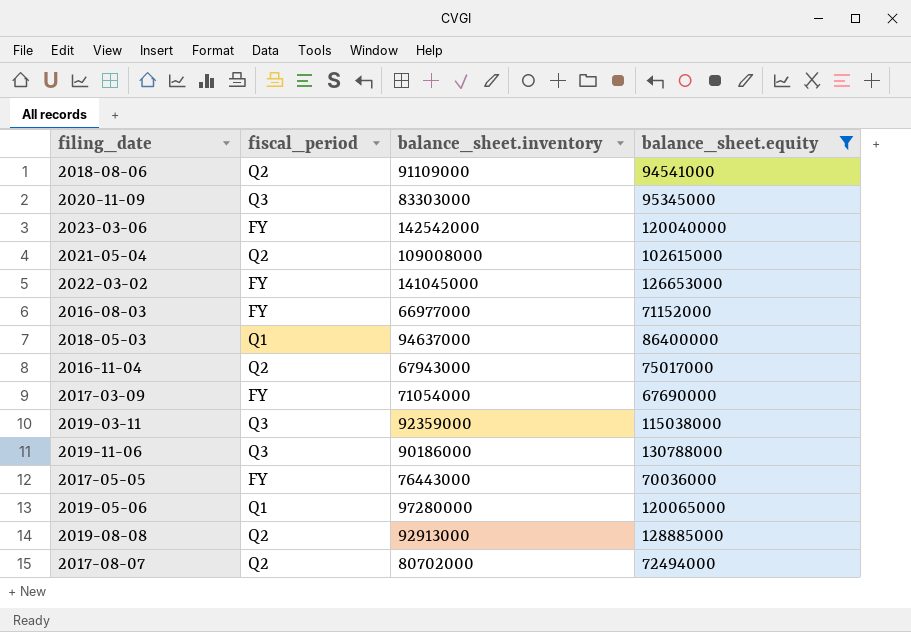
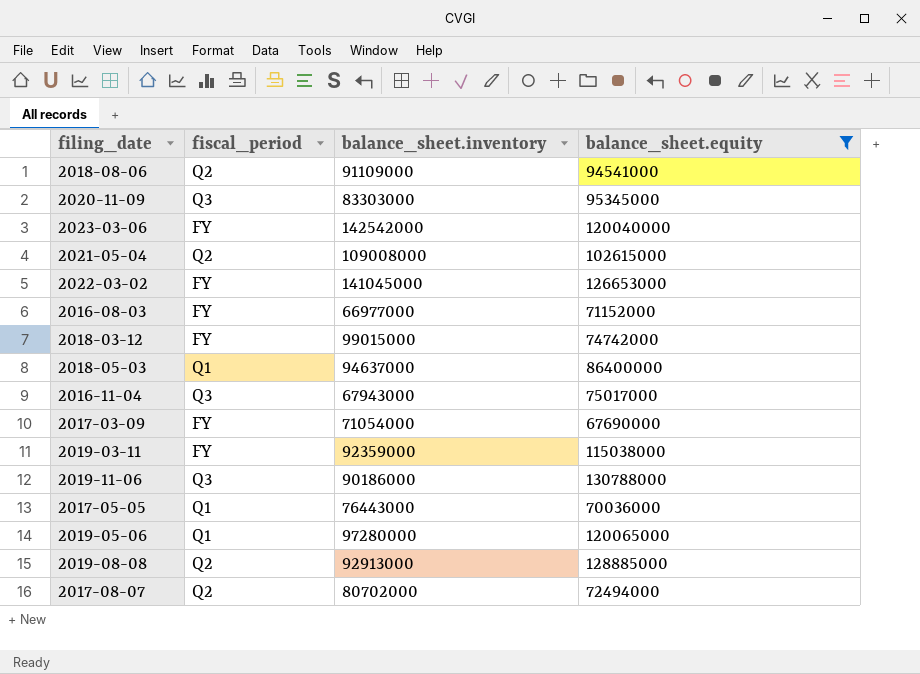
row 2018-03-12: none -> FY | 99015000 | 74742000
2016-11-04 | fiscal_period: Q2 -> Q3
2019-03-11 | fiscal_period: Q3 -> FY
2017-05-05 | fiscal_period: FY -> Q1

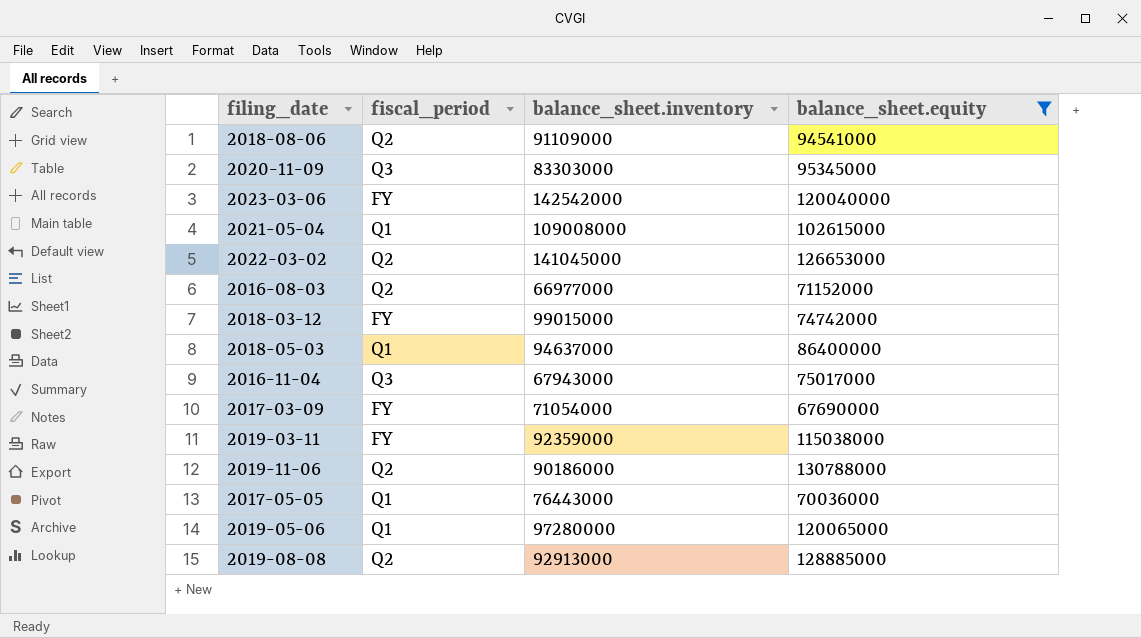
row 2017-08-07: Q2 | 80702000 | 72494000 -> none
2021-05-04 | fiscal_period: Q2 -> Q1
2022-03-02 | fiscal_period: FY -> Q2
2016-08-03 | fiscal_period: FY -> Q2
2019-11-06 | fiscal_period: Q3 -> Q2

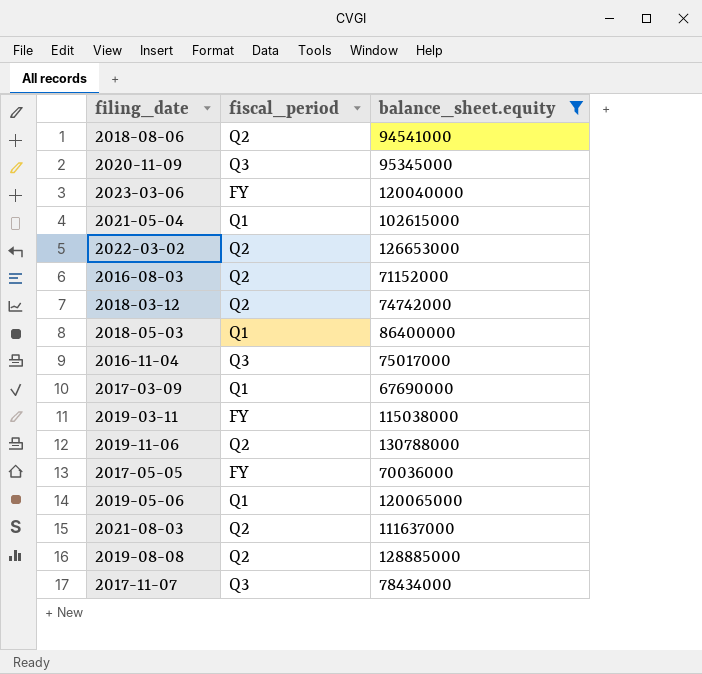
column balance_sheet.inventory | position: 3 -> none
2018-03-12 | fiscal_period: FY -> Q2
2017-03-09 | fiscal_period: FY -> Q1
2017-05-05 | fiscal_period: Q1 -> FY
row 2021-08-03: none -> Q2 | 111637000
row 2017-11-07: none -> Q3 | 78434000

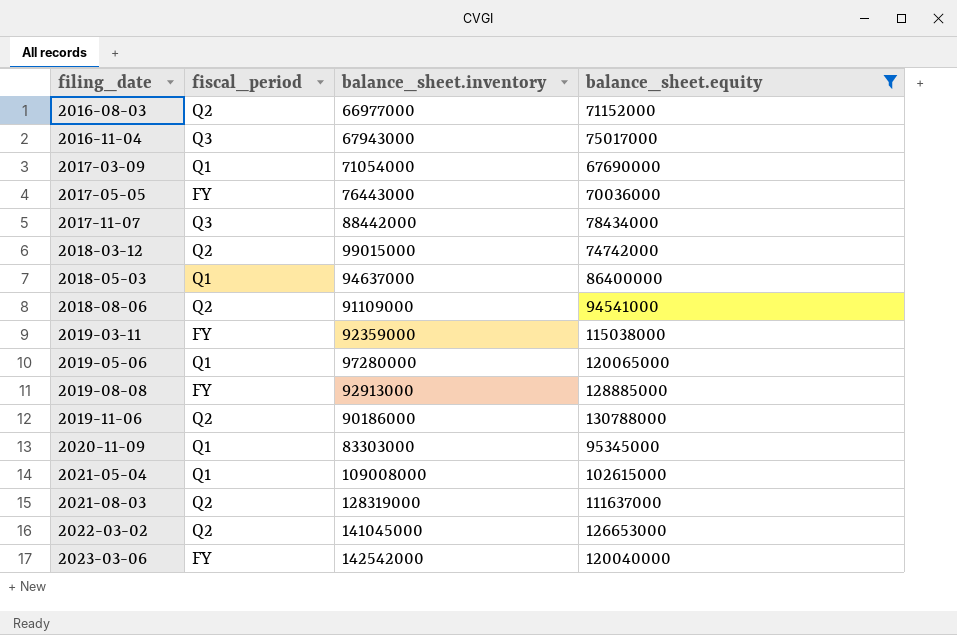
row order: none -> filing_date ascending
column balance_sheet.inventory | position: none -> 3
2019-08-08 | fiscal_period: Q2 -> FY
2020-11-09 | fiscal_period: Q3 -> Q1

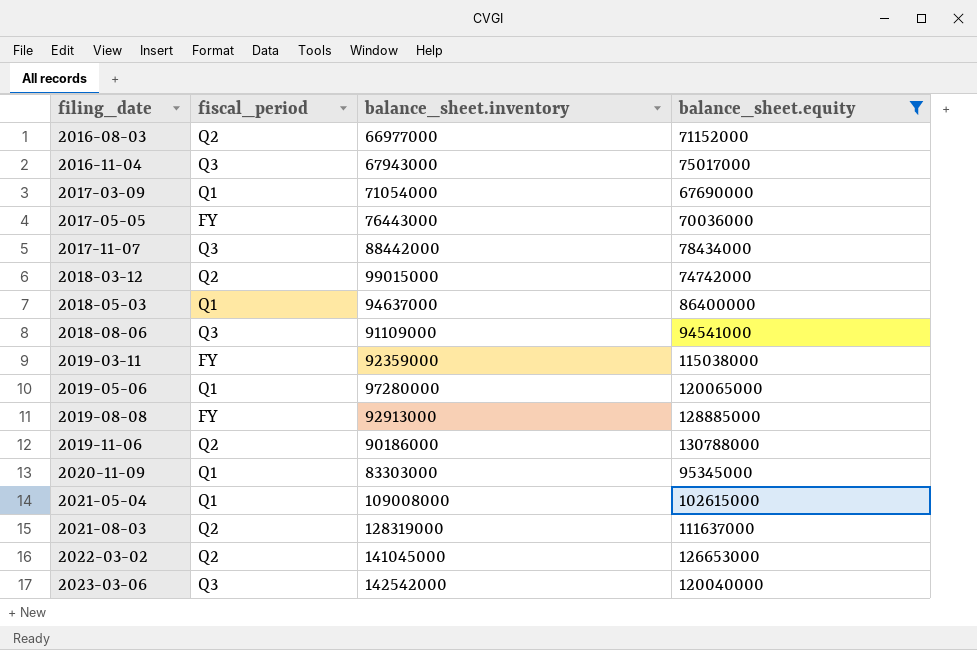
2018-08-06 | fiscal_period: Q2 -> Q3
2023-03-06 | fiscal_period: FY -> Q3

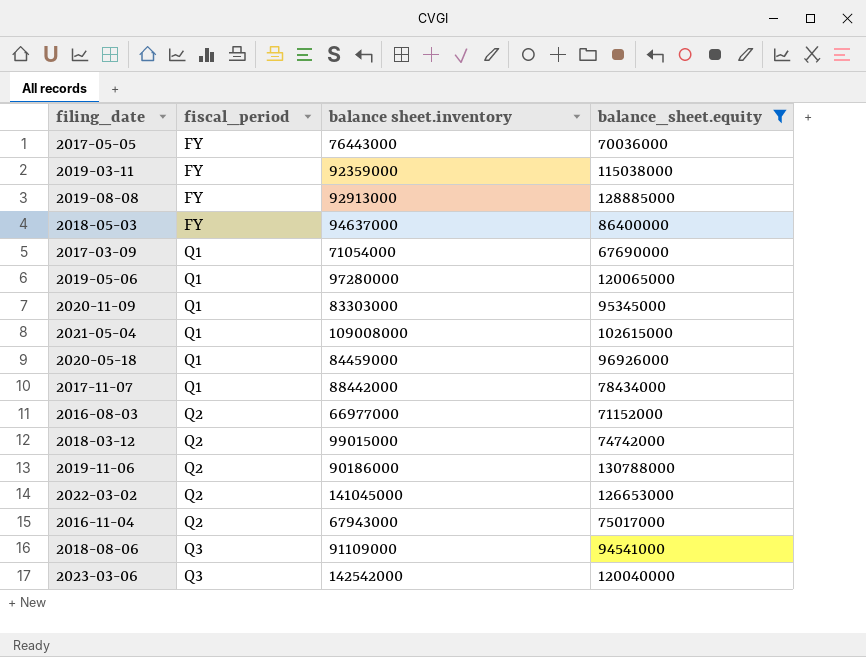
row order: filing_date ascending -> fiscal_period ascending
column name: balance_sheet.inventory -> balance sheet.inventory
row 2021-08-03: Q2 | 128319000 | 111637000 -> none
2018-05-03 | fiscal_period: Q1 -> FY
row 2020-05-18: none -> Q1 | 84459000 | 96926000
2017-11-07 | fiscal_period: Q3 -> Q1
2016-11-04 | fiscal_period: Q3 -> Q2

